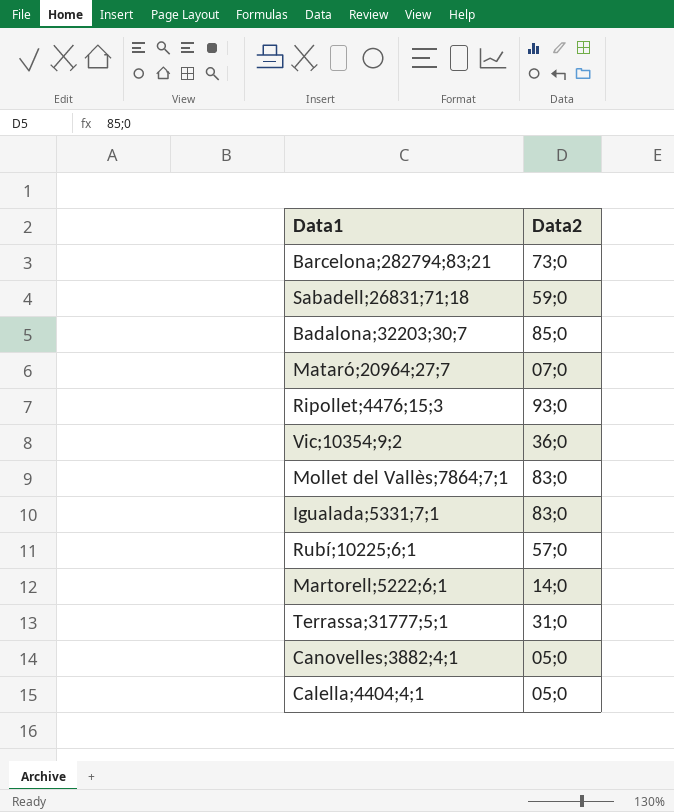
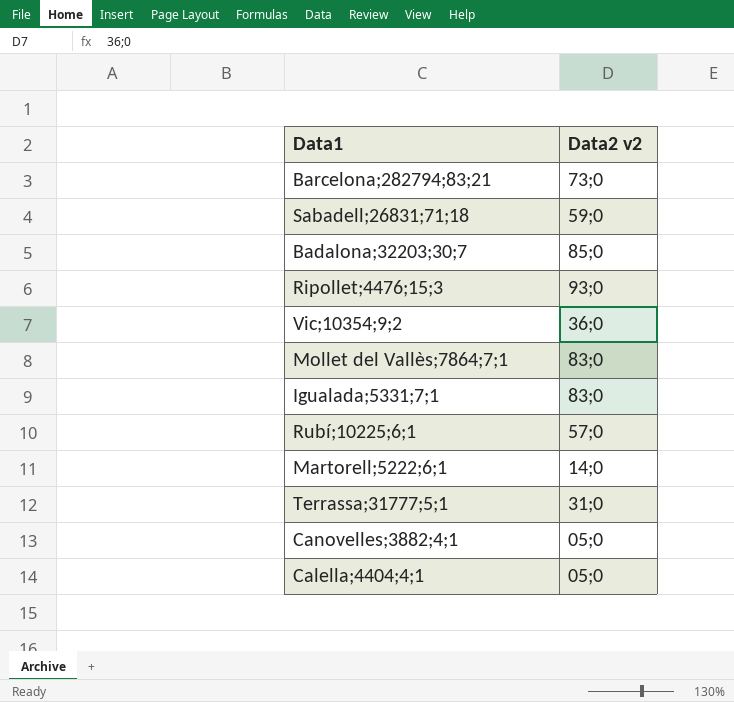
column name: Data2 -> Data2 v2
row Mataró;20964;27;7: 07;0 -> none

